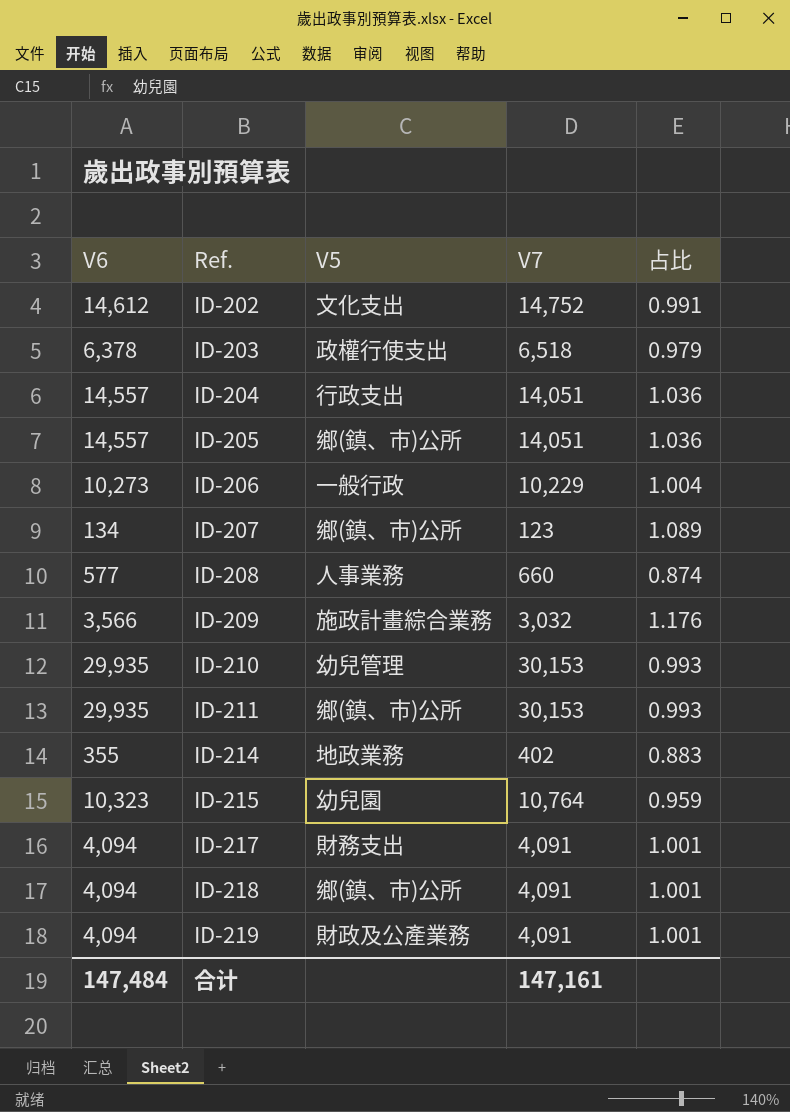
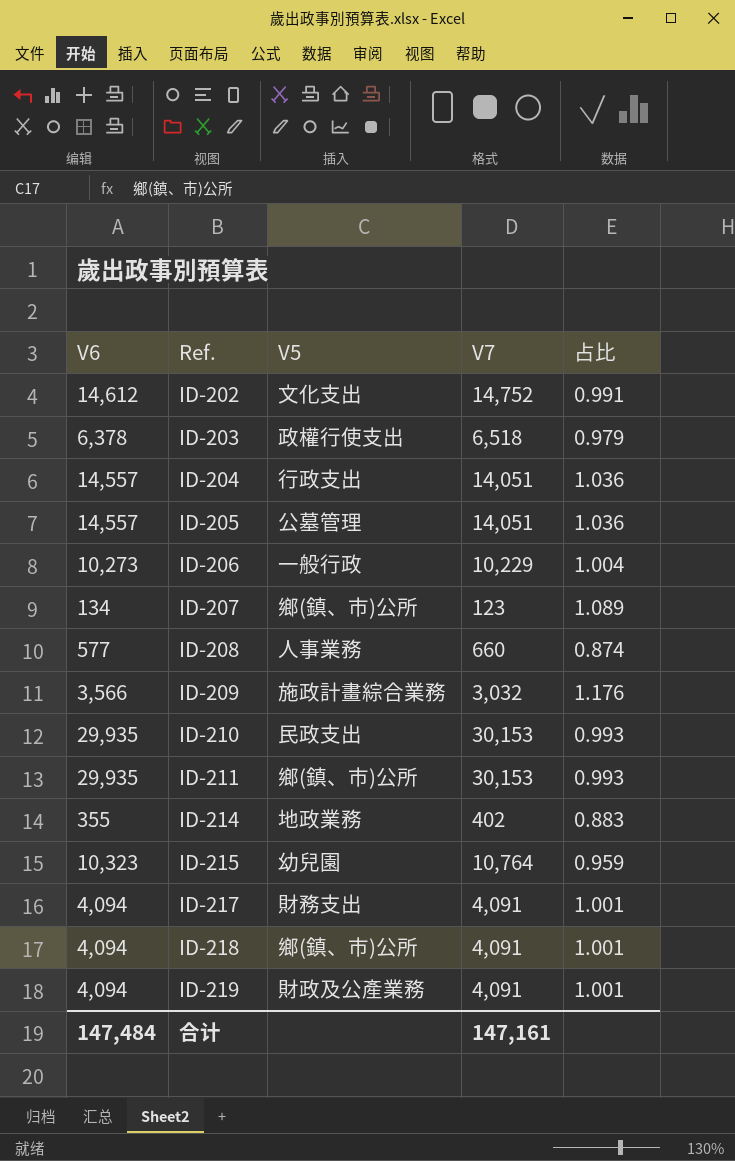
ID-205 | V5: 鄉(鎮、市)公所 -> 公墓管理
ID-210 | V5: 幼兒管理 -> 民政支出

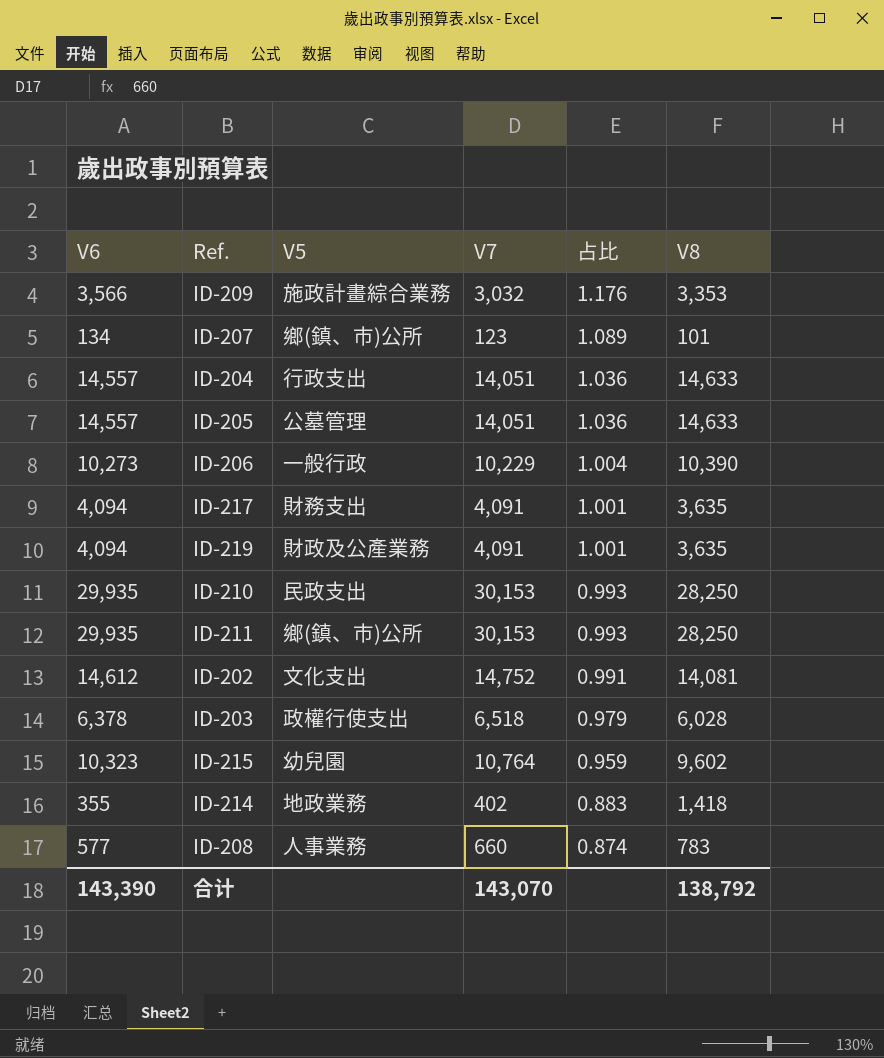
row order: Ref. ascending -> 占比 descending
column V8 | position: none -> 6
row ID-218: 4,094 | 鄉(鎮、市)公所 | 4,091 | 1.001 -> none
合计 | V6: 147,484 -> 143,390
合计 | V7: 147,161 -> 143,070

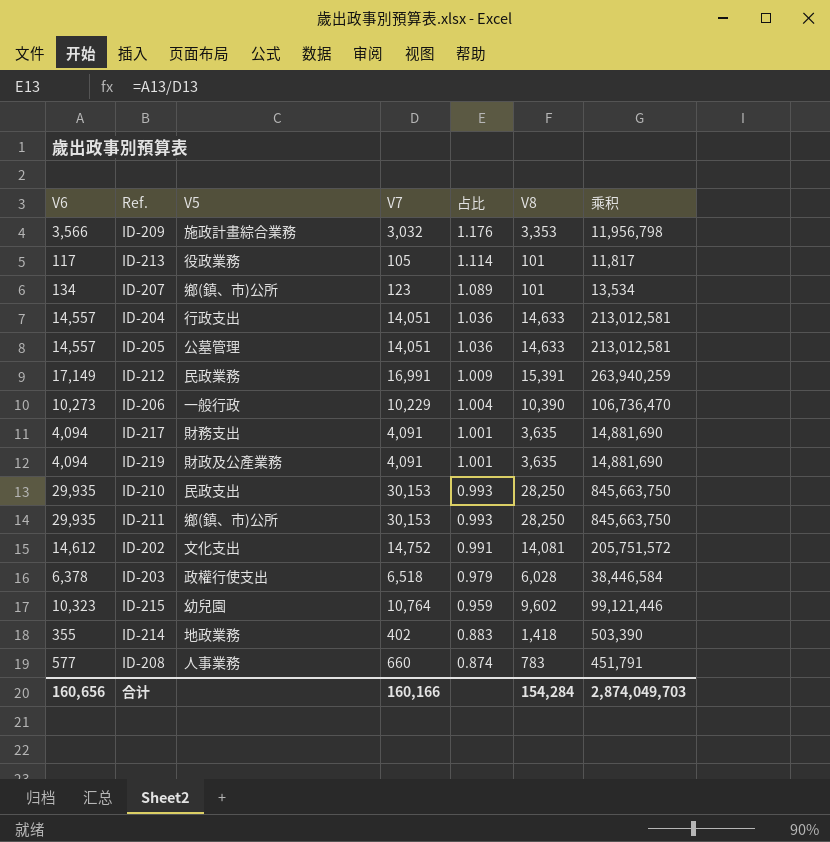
column 乘积 | formula: none -> [V6] * [V8]
row ID-213: none -> 117 | 役政業務 | 105 | 1.114 | 101 | 11,817
row ID-212: none -> 17,149 | 民政業務 | 16,991 | 1.009 | 15,391 | 263,940,259
合计 | V6: 143,390 -> 160,656
合计 | V7: 143,070 -> 160,166
合计 | V8: 138,792 -> 154,284

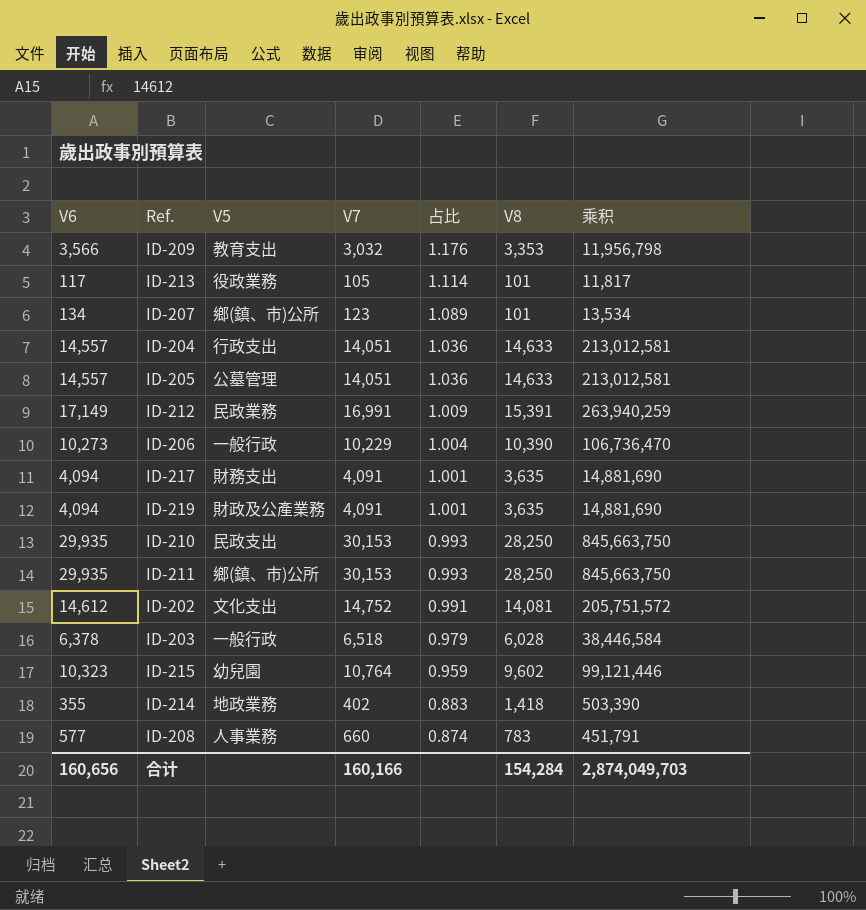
ID-209 | V5: 施政計畫綜合業務 -> 教育支出
ID-203 | V5: 政權行使支出 -> 一般行政

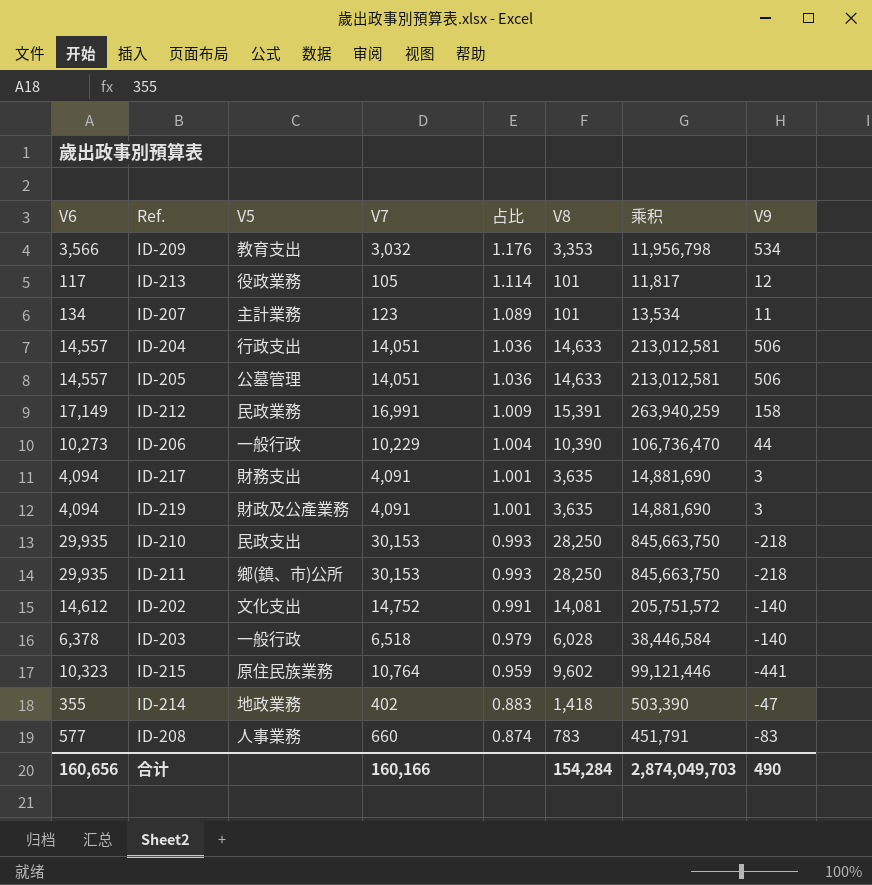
column V9 | formula: none -> [V6] - [V7]
ID-207 | V5: 鄉(鎮、市)公所 -> 主計業務
ID-215 | V5: 幼兒園 -> 原住民族業務

